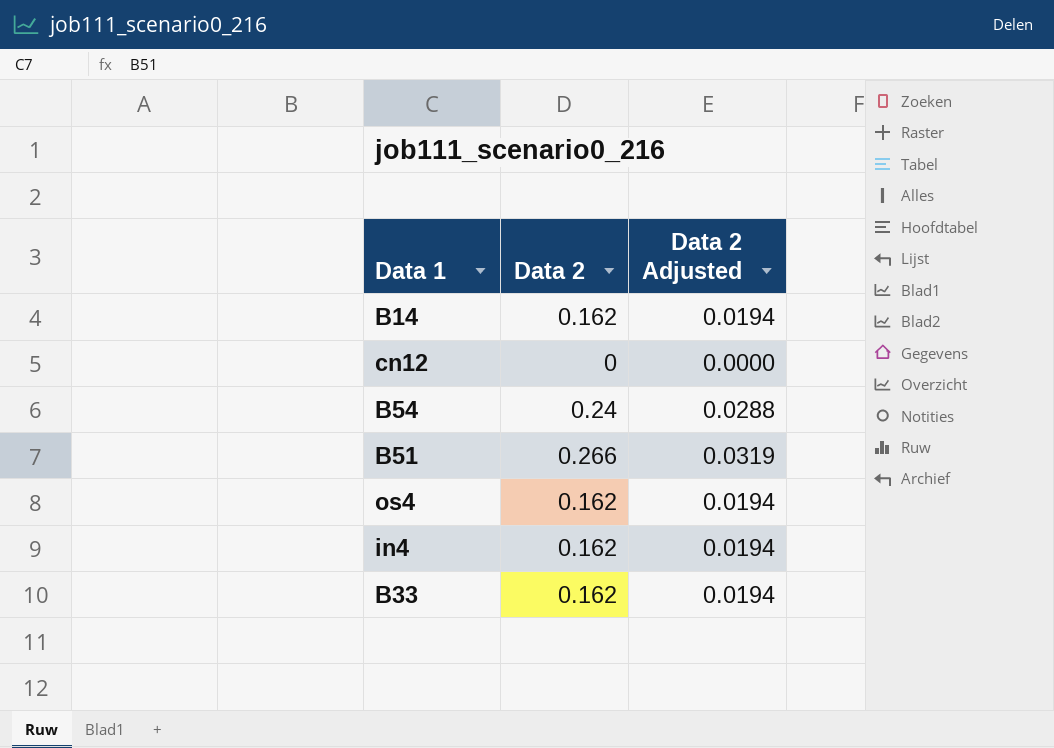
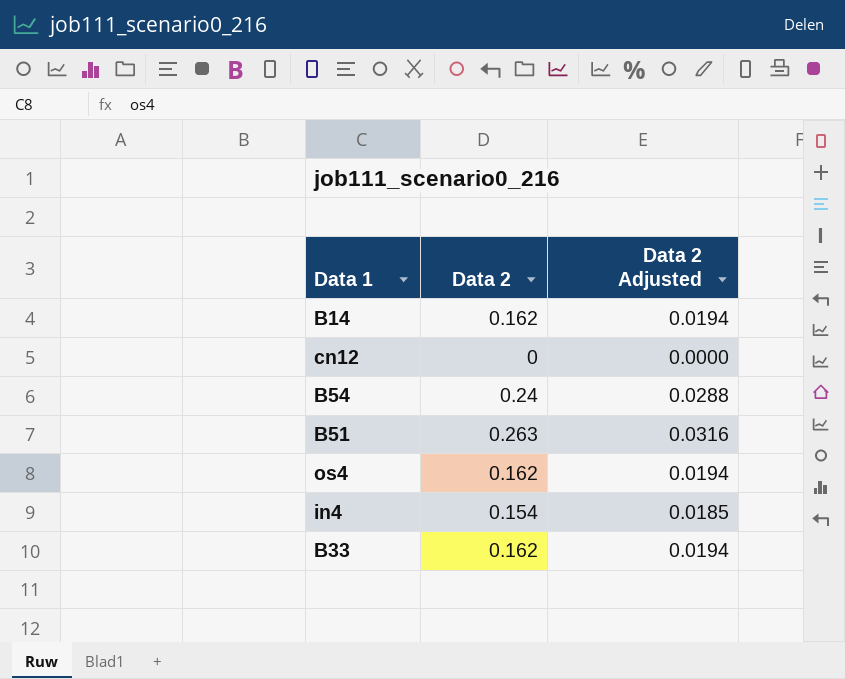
B51 | Data 2: 0.266 -> 0.263
B51 | Data 2 Adjusted: 0.0319 -> 0.0316
in4 | Data 2: 0.162 -> 0.154
in4 | Data 2 Adjusted: 0.0194 -> 0.0185

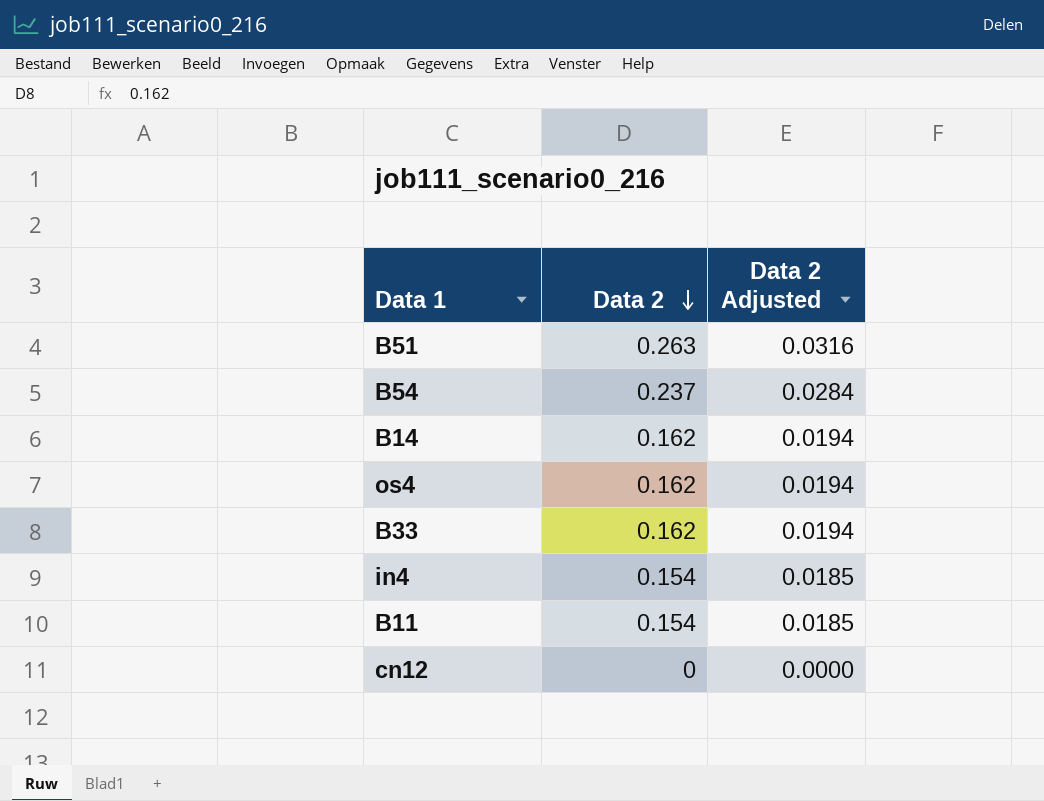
row order: none -> Data 2 descending
B54 | Data 2: 0.24 -> 0.237
B54 | Data 2 Adjusted: 0.0288 -> 0.0284
row B11: none -> 0.154 | 0.0185

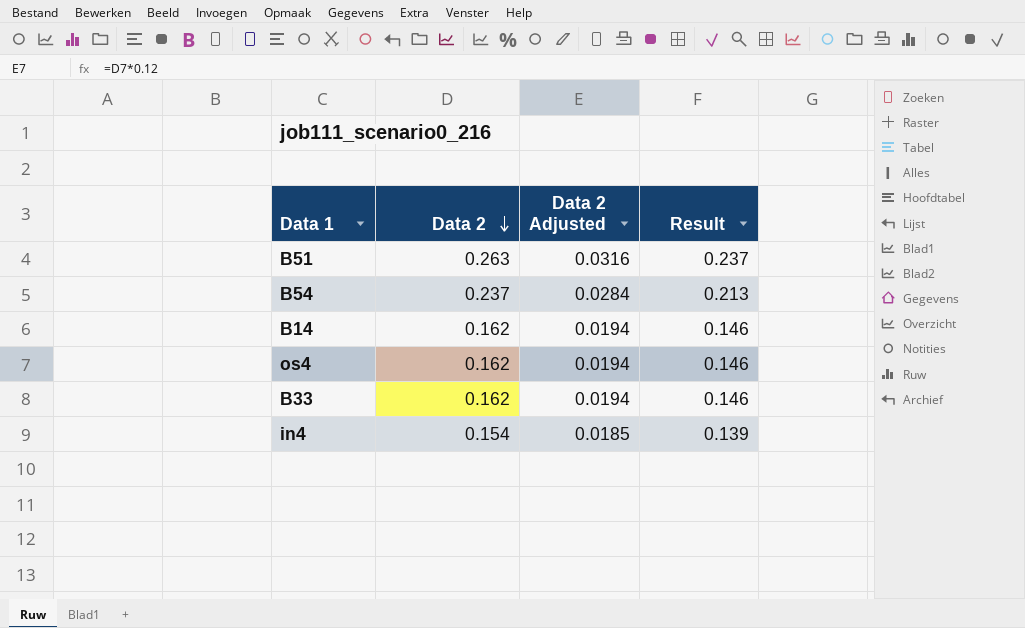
column Result | formula: none -> [Data 2] * 0.9
row B11: 0.154 | 0.0185 -> none
row cn12: 0 | 0.0000 -> none

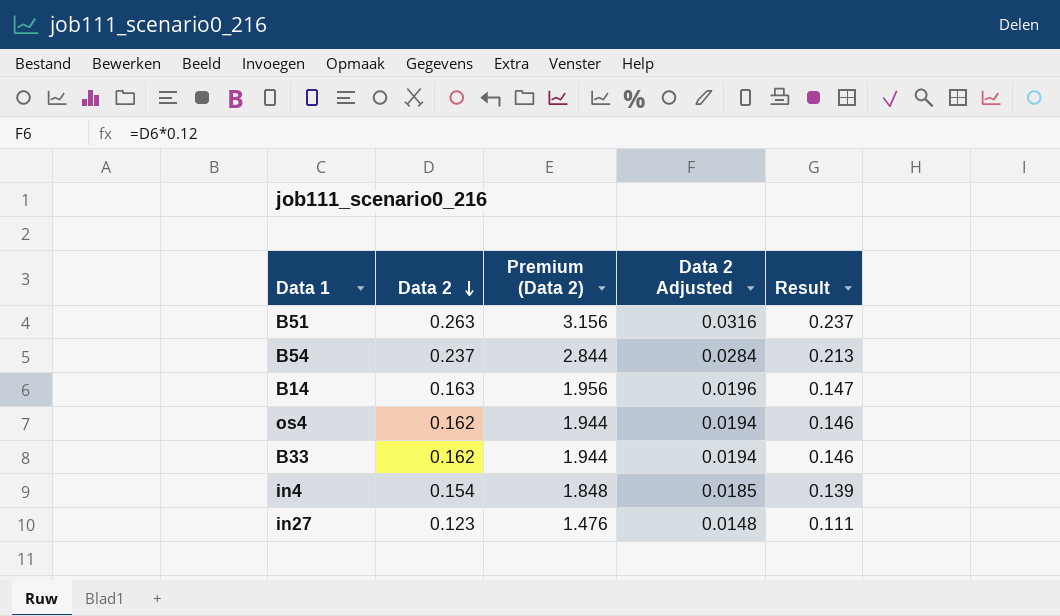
column Premium (Data 2) | formula: none -> [Data 2] * 12
B14 | Data 2: 0.162 -> 0.163
B14 | Data 2 Adjusted: 0.0194 -> 0.0196
B14 | Result: 0.146 -> 0.147
row in27: none -> 0.123 | 1.476 | 0.0148 | 0.111

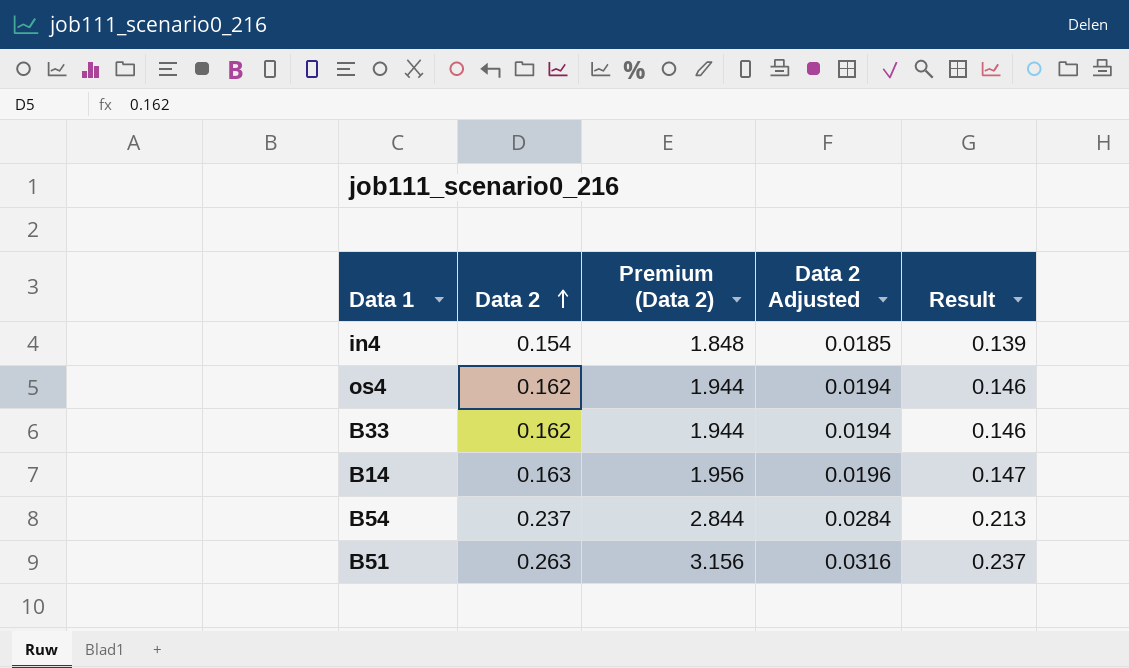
row order: Data 2 descending -> Data 2 ascending
row in27: 0.123 | 1.476 | 0.0148 | 0.111 -> none

